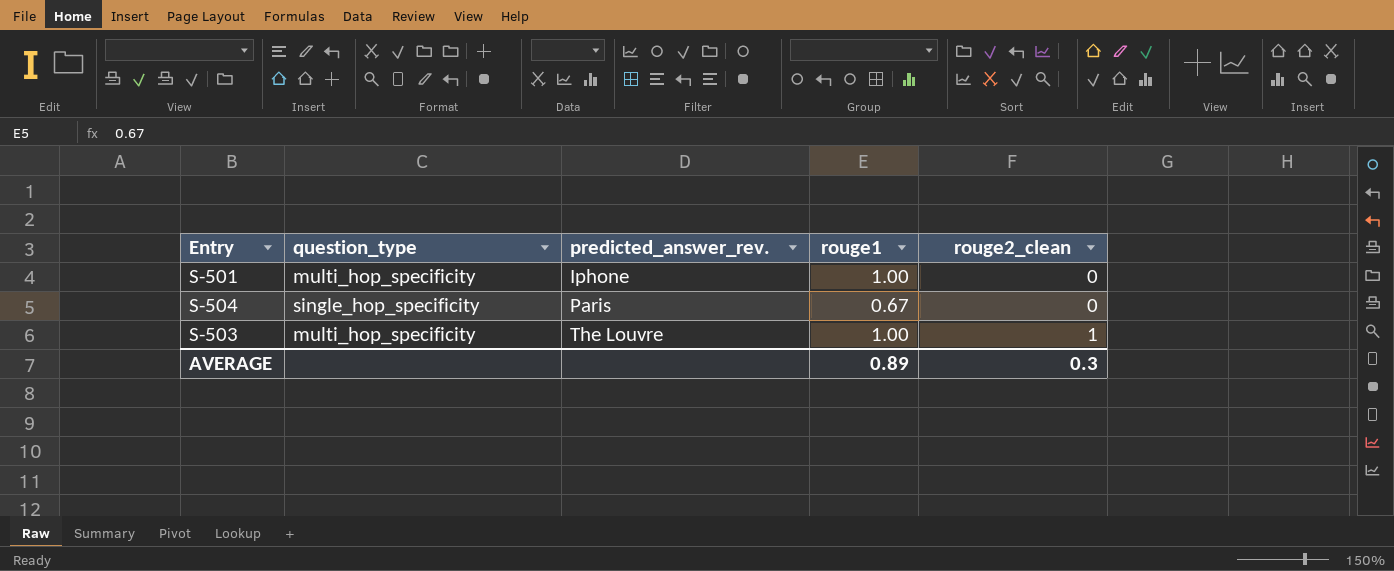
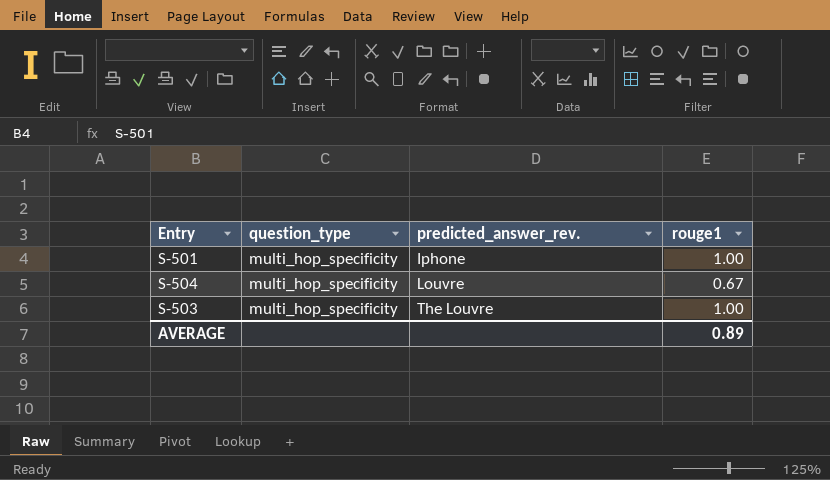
column rouge2_clean | position: 5 -> none
S-504 | question_type: single_hop_specificity -> multi_hop_specificity
S-504 | predicted_answer_rev.: Paris -> Louvre

